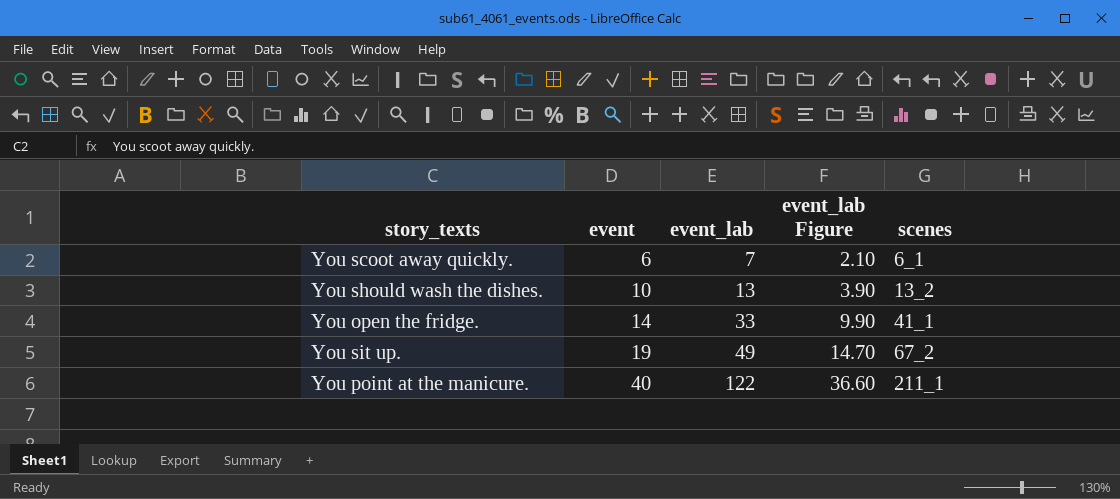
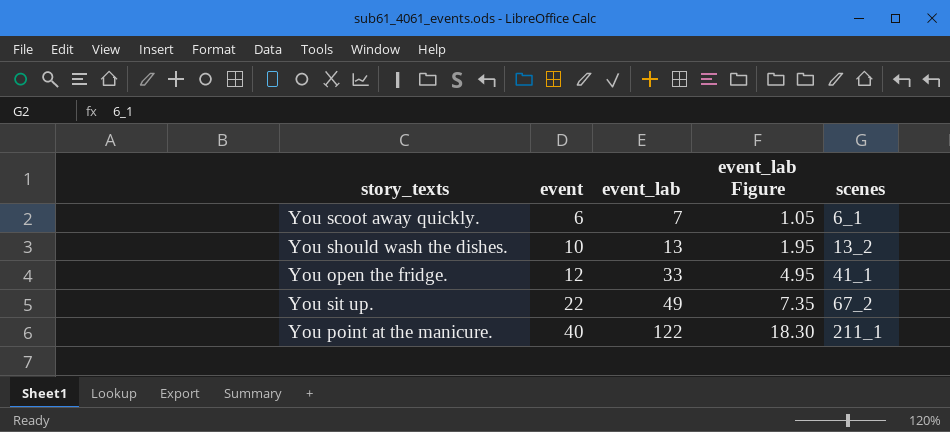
column event_lab Figure | formula: [event_lab] * 0.3 -> [event_lab] * 0.15
You open the fridge. | event: 14 -> 12
You sit up. | event: 19 -> 22

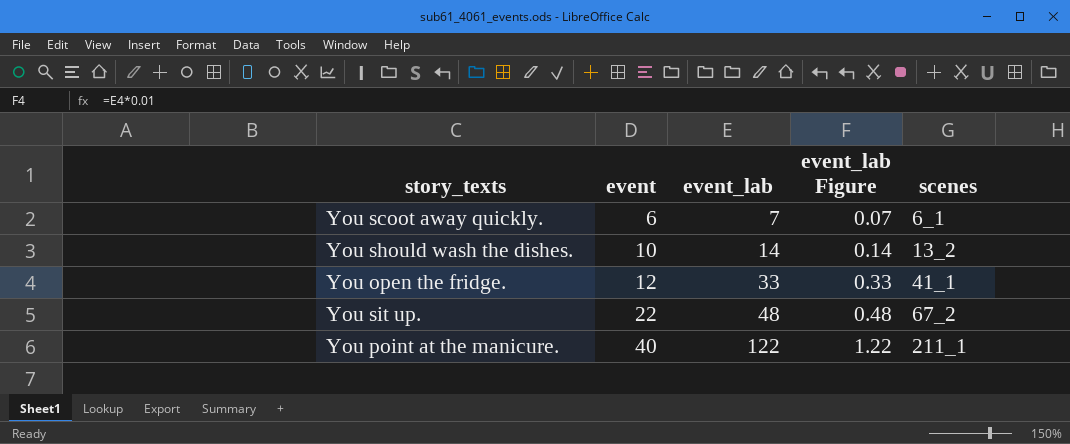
column event_lab Figure | formula: [event_lab] * 0.15 -> [event_lab] * 0.01
You should wash the dishes. | event_lab: 13 -> 14
You sit up. | event_lab: 49 -> 48

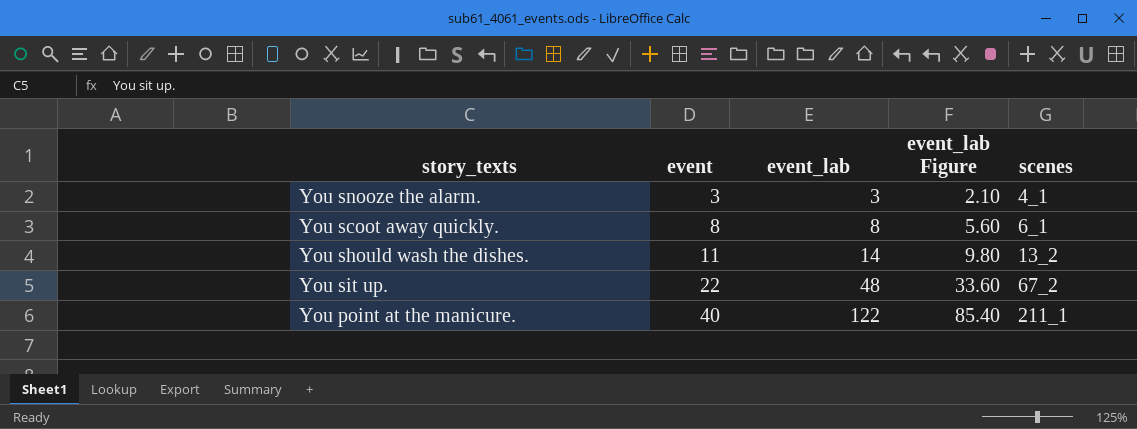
column event_lab Figure | formula: [event_lab] * 0.01 -> [event_lab] * 0.7
row You open the fridge.: 12 | 33 | 0.33 | 41_1 -> none
row You snooze the alarm.: none -> 3 | 3 | 2.10 | 4_1
You scoot away quickly. | event: 6 -> 8
You scoot away quickly. | event_lab: 7 -> 8
You should wash the dishes. | event: 10 -> 11

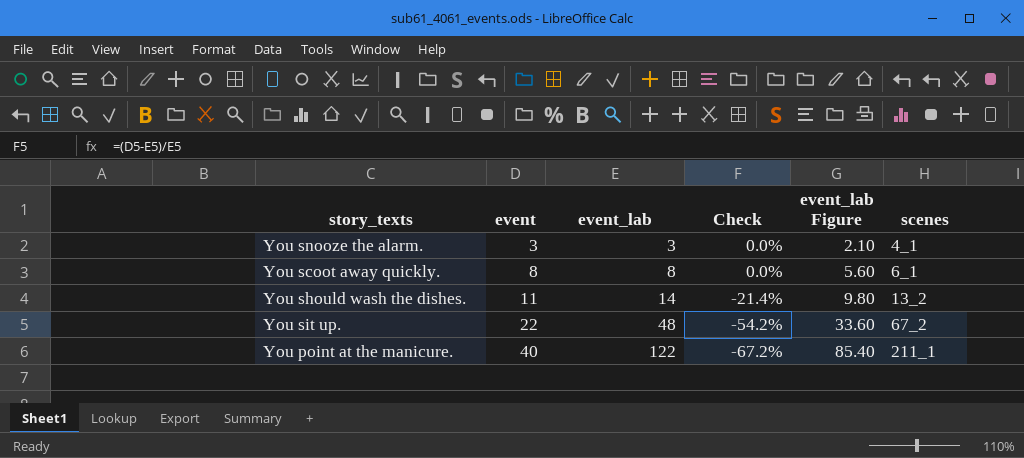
column Check | formula: none -> ([event] - [event_lab]) / [event_lab]

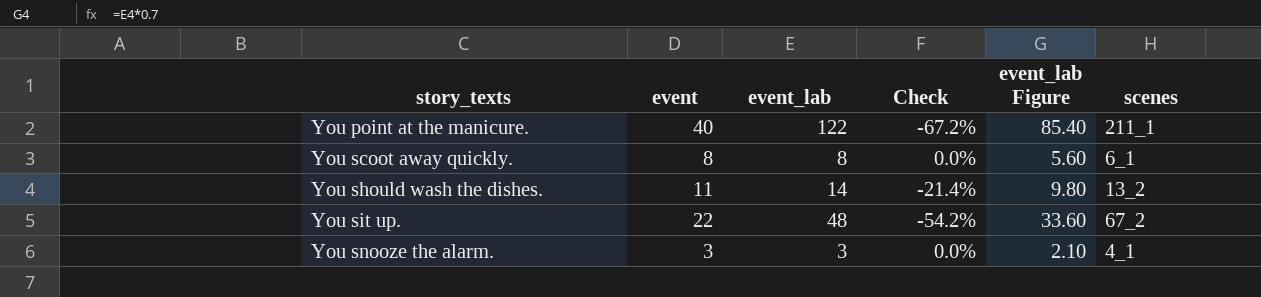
row order: event ascending -> story_texts ascending

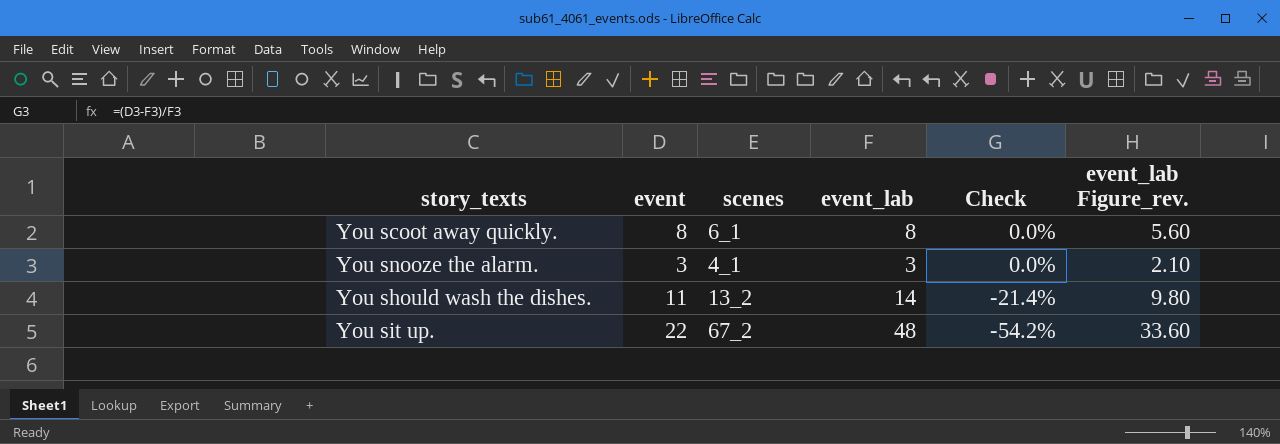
row order: story_texts ascending -> Check descending
column scenes | position: 6 -> 3
column name: event_lab Figure -> event_lab Figure_rev.
row You point at the manicure.: 40 | 122 | -67.2% | 85.40 | 211_1 -> none

